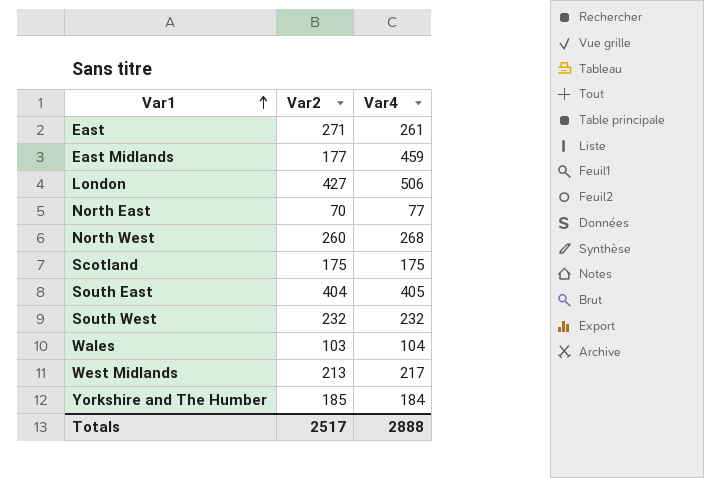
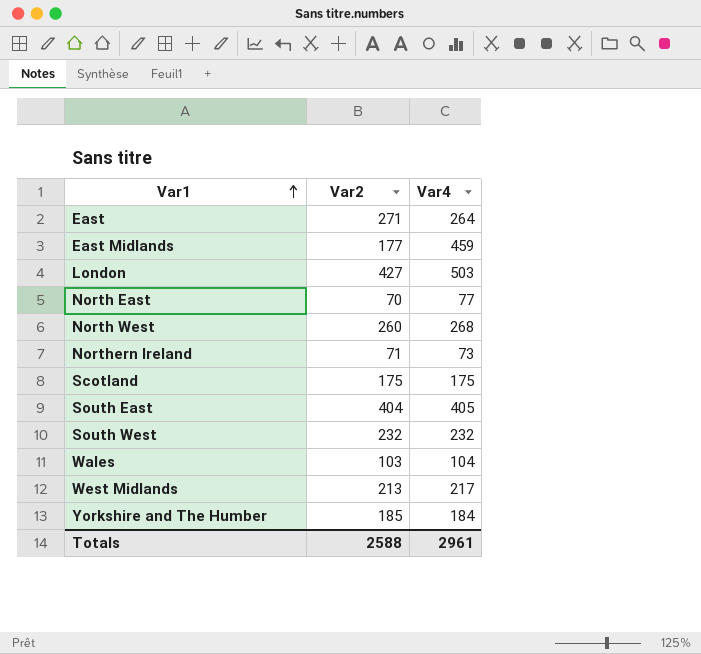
East | Var4: 261 -> 264
London | Var4: 506 -> 503
row Northern Ireland: none -> 71 | 73
Totals | Var2: 2517 -> 2588
Totals | Var4: 2888 -> 2961

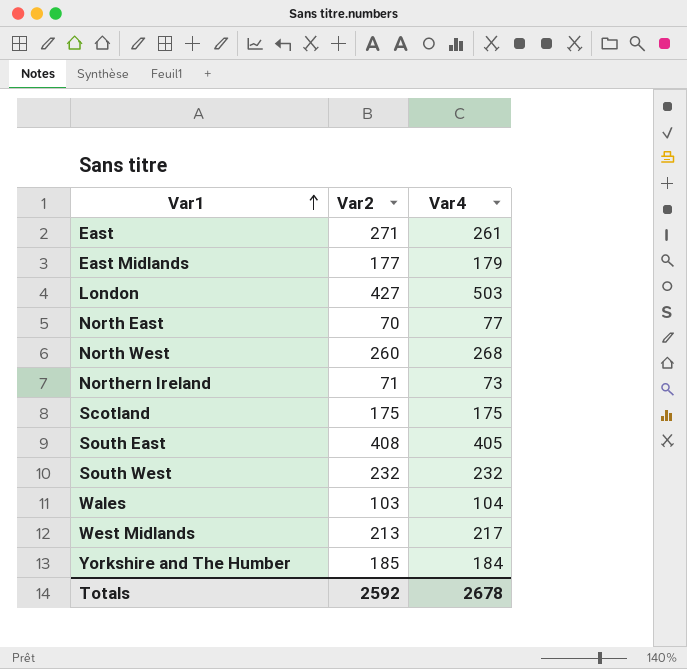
East | Var4: 264 -> 261
East Midlands | Var4: 459 -> 179
South East | Var2: 404 -> 408
Totals | Var2: 2588 -> 2592
Totals | Var4: 2961 -> 2678

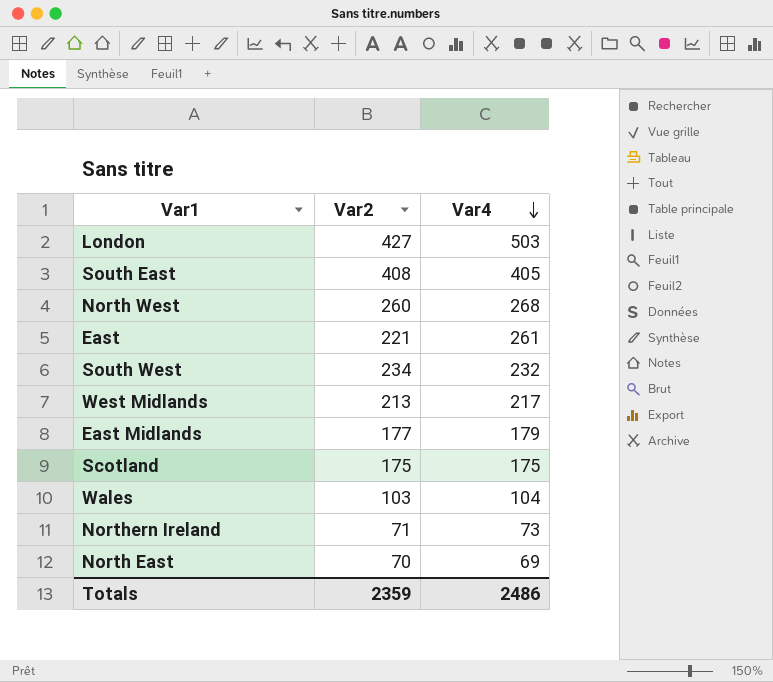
row order: Var1 ascending -> Var4 descending
row Yorkshire and The Humber: 185 | 184 -> none
East | Var2: 271 -> 221
South West | Var2: 232 -> 234
North East | Var4: 77 -> 69
Totals | Var2: 2592 -> 2359
Totals | Var4: 2678 -> 2486

